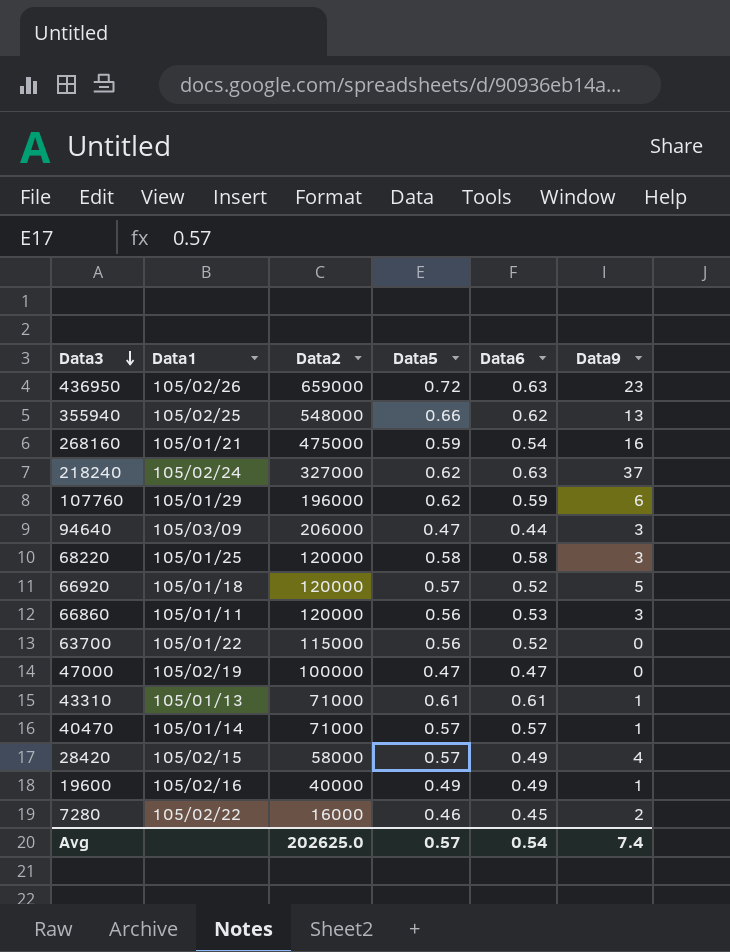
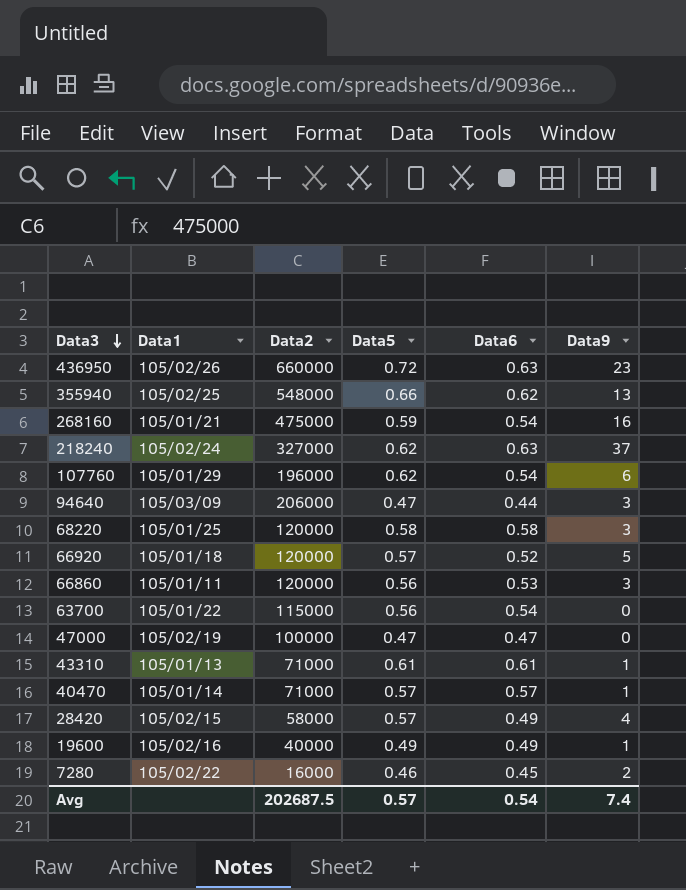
436950 | Data2: 659000 -> 660000
107760 | Data6: 0.59 -> 0.54
63700 | Data6: 0.52 -> 0.54
Avg | Data2: 202625.0 -> 202687.5

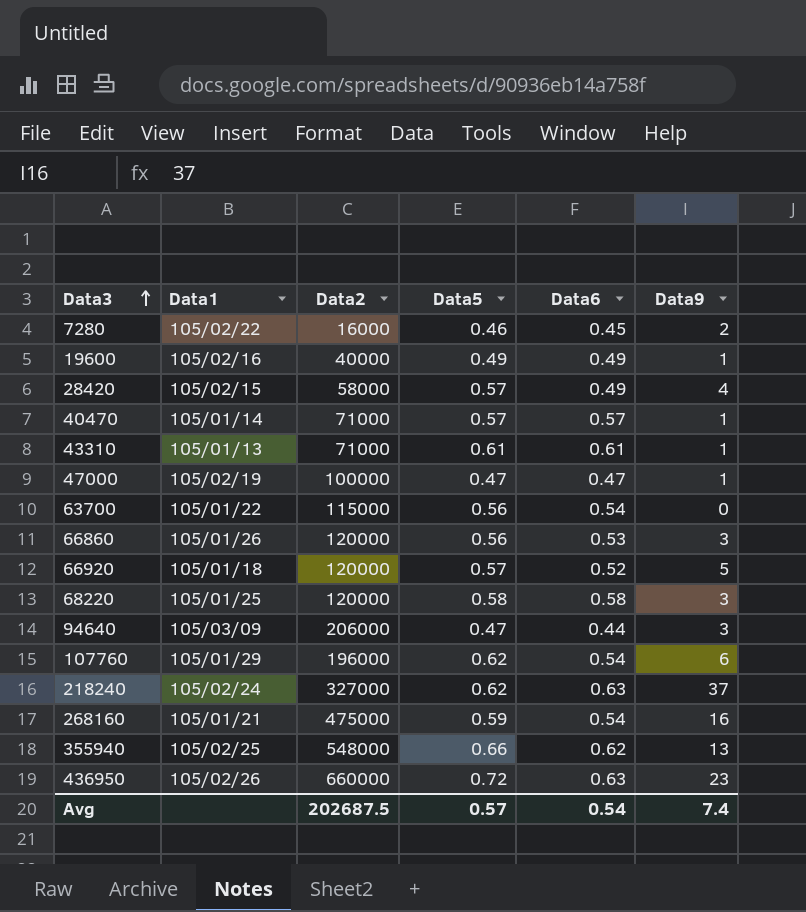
row order: Data3 descending -> Data3 ascending
47000 | Data9: 0 -> 1
66860 | Data1: 105/01/11 -> 105/01/26

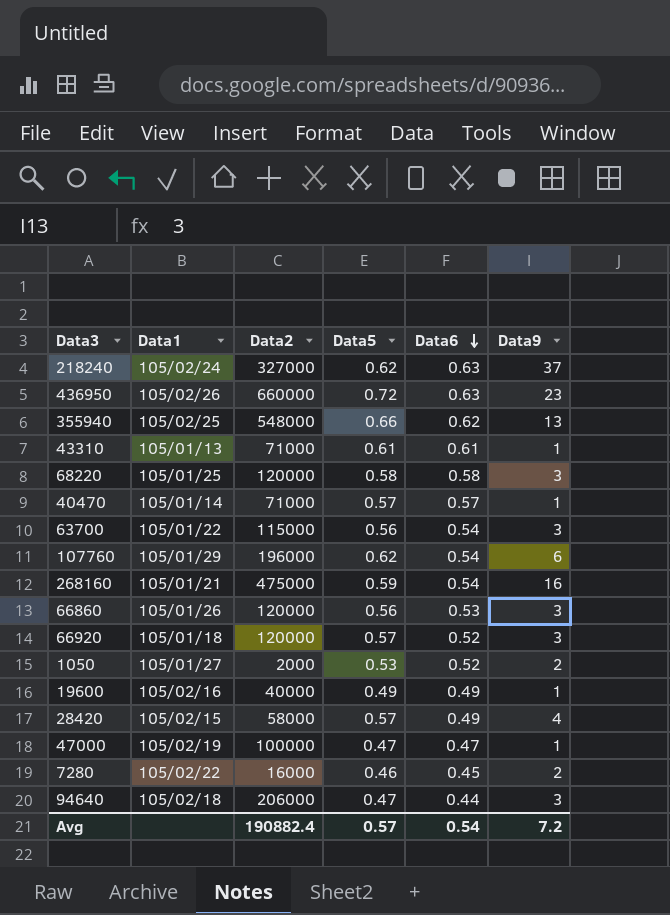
row order: Data3 ascending -> Data6 descending
63700 | Data9: 0 -> 3
66920 | Data9: 5 -> 3
row 1050: none -> 105/01/27 | 2000 | 0.53 | 0.52 | 2
94640 | Data1: 105/03/09 -> 105/02/18
Avg | Data2: 202687.5 -> 190882.4
Avg | Data9: 7.4 -> 7.2

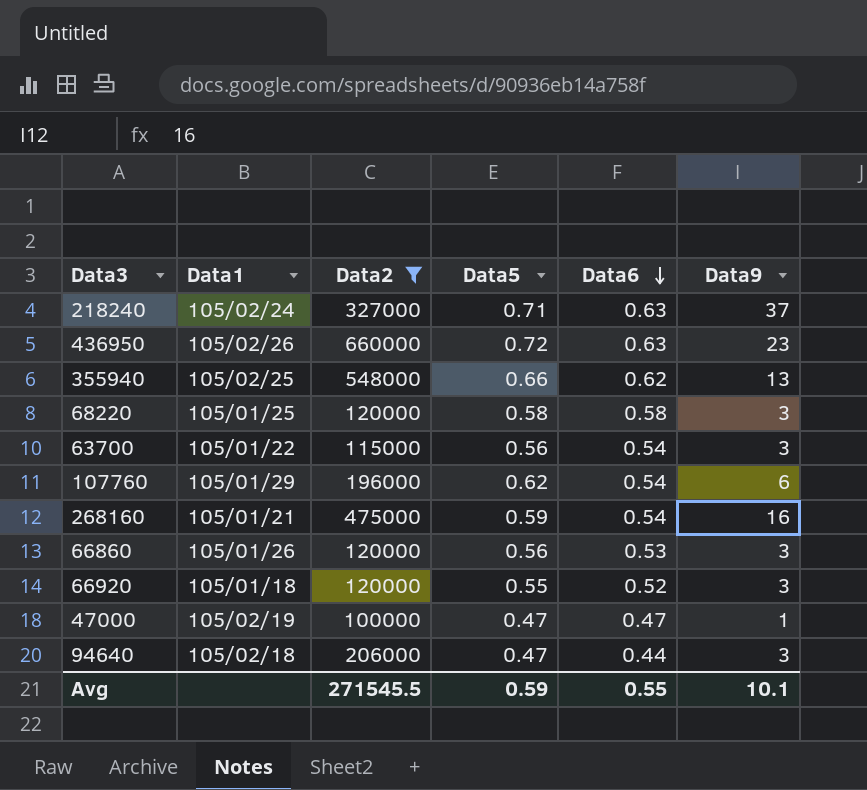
filter: none -> Data2 >= 100000
218240 | Data5: 0.62 -> 0.71
66920 | Data5: 0.57 -> 0.55
Avg | Data2: 190882.4 -> 271545.5
Avg | Data5: 0.57 -> 0.59
Avg | Data6: 0.54 -> 0.55
Avg | Data9: 7.2 -> 10.1

